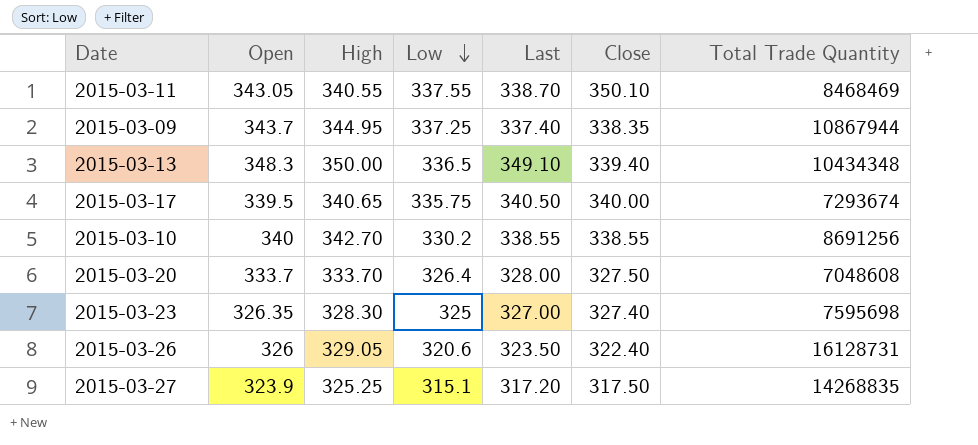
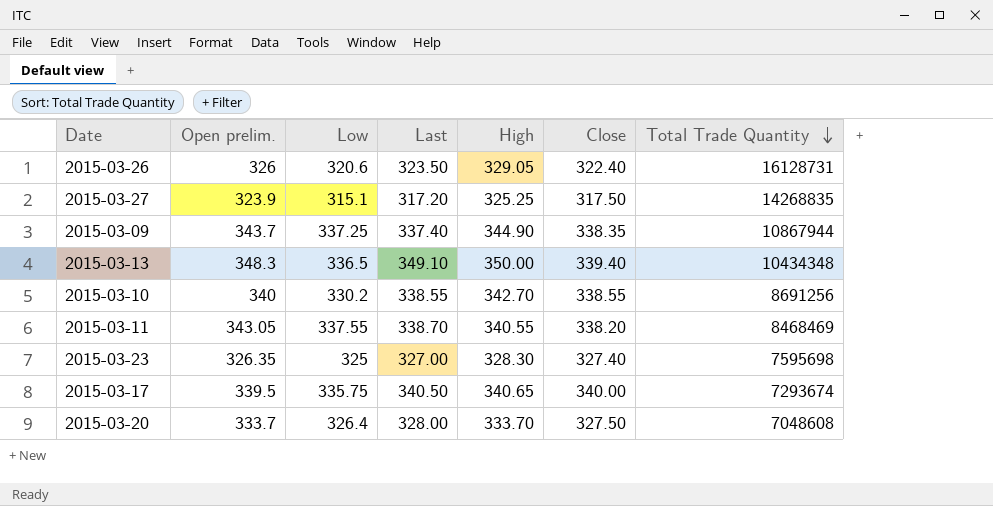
row order: Low descending -> Total Trade Quantity descending
column name: Open -> Open prelim.
column High | position: 3 -> 5
2015-03-09 | High: 344.95 -> 344.90
2015-03-11 | Close: 350.10 -> 338.20

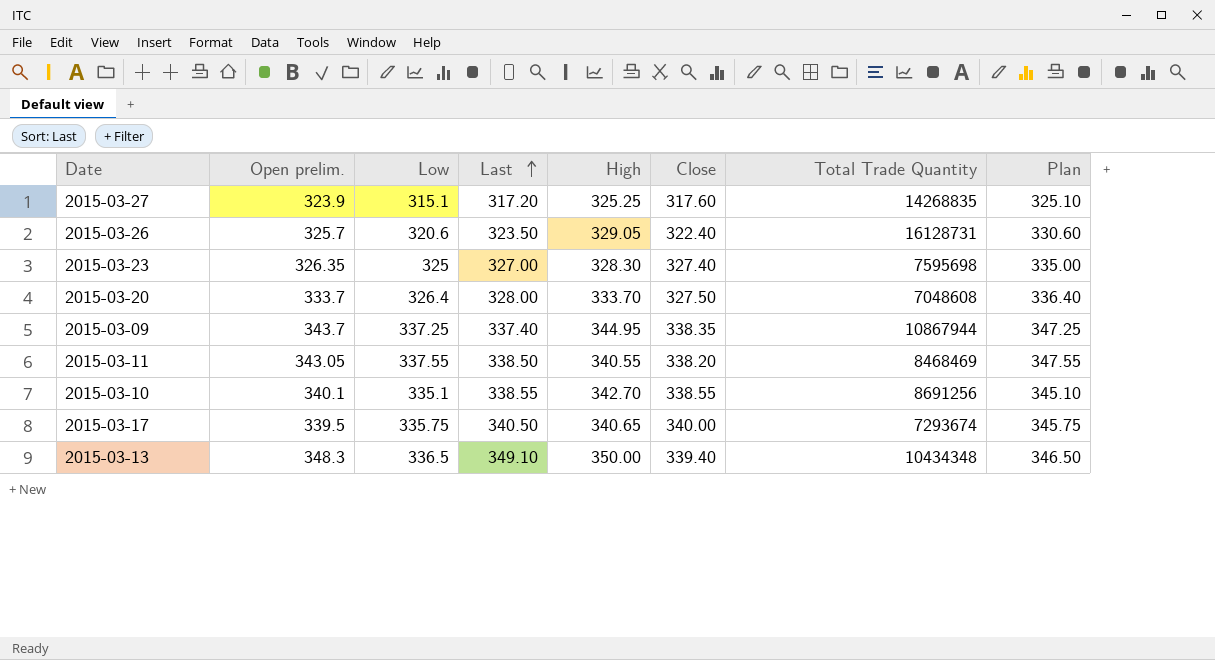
row order: Total Trade Quantity descending -> Last ascending
column Plan | formula: none -> [Low] + 10
2015-03-27 | Close: 317.50 -> 317.60
2015-03-26 | Open prelim.: 326 -> 325.7
2015-03-09 | High: 344.90 -> 344.95
2015-03-11 | Last: 338.70 -> 338.50
2015-03-10 | Open prelim.: 340 -> 340.1
2015-03-10 | Low: 330.2 -> 335.1

